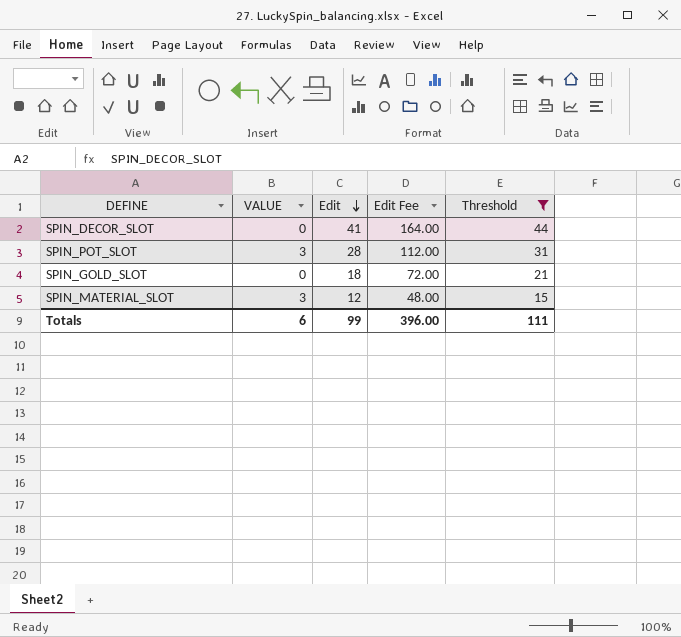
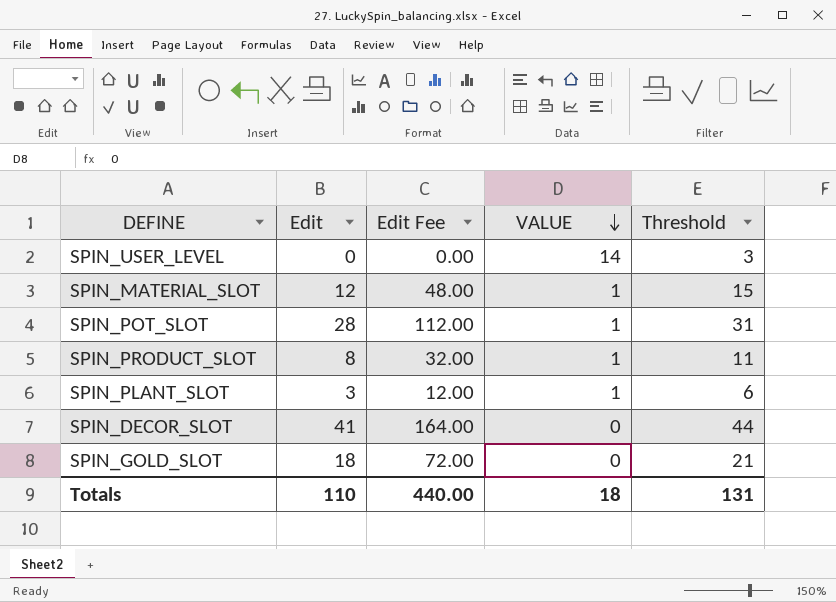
filter: Threshold >= 15 -> none
row order: Edit descending -> VALUE descending
column VALUE | position: 2 -> 4
SPIN_MATERIAL_SLOT | VALUE: 3 -> 1
SPIN_POT_SLOT | VALUE: 3 -> 1
Totals | Edit: 99 -> 110
Totals | Edit Fee: 396.00 -> 440.00
Totals | VALUE: 6 -> 18
Totals | Threshold: 111 -> 131

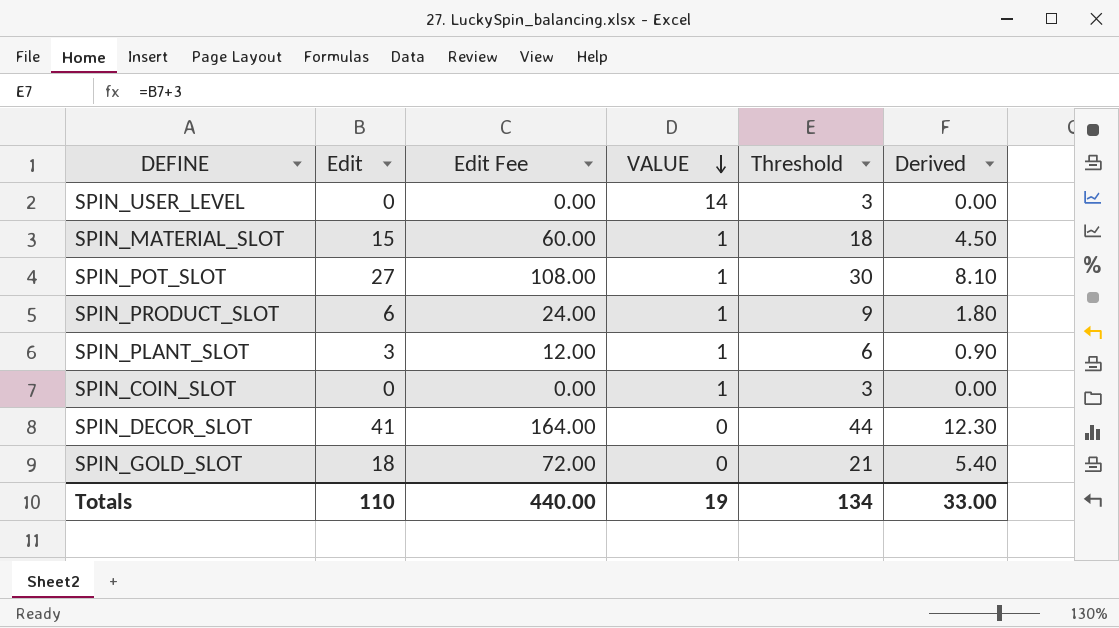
column Derived | formula: none -> [Edit] * 0.3
SPIN_MATERIAL_SLOT | Edit: 12 -> 15
SPIN_MATERIAL_SLOT | Edit Fee: 48.00 -> 60.00
SPIN_MATERIAL_SLOT | Threshold: 15 -> 18
SPIN_POT_SLOT | Edit: 28 -> 27
SPIN_POT_SLOT | Edit Fee: 112.00 -> 108.00
SPIN_POT_SLOT | Threshold: 31 -> 30
SPIN_PRODUCT_SLOT | Edit: 8 -> 6
SPIN_PRODUCT_SLOT | Edit Fee: 32.00 -> 24.00
SPIN_PRODUCT_SLOT | Threshold: 11 -> 9
row SPIN_COIN_SLOT: none -> 0 | 0.00 | 1 | 3 | 0.00
Totals | VALUE: 18 -> 19
Totals | Threshold: 131 -> 134

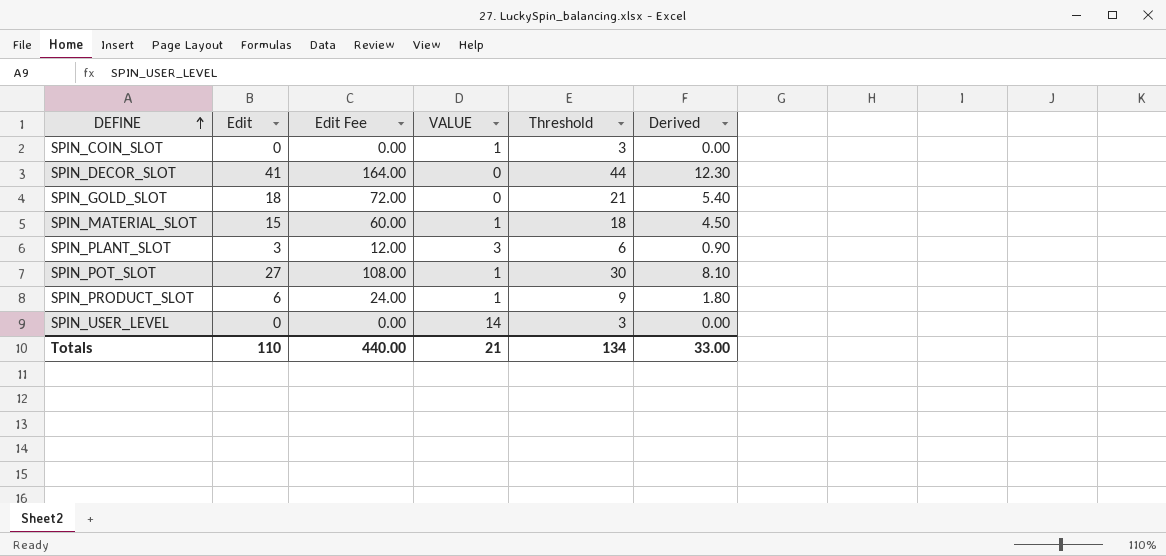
row order: VALUE descending -> DEFINE ascending
SPIN_PLANT_SLOT | VALUE: 1 -> 3
Totals | VALUE: 19 -> 21

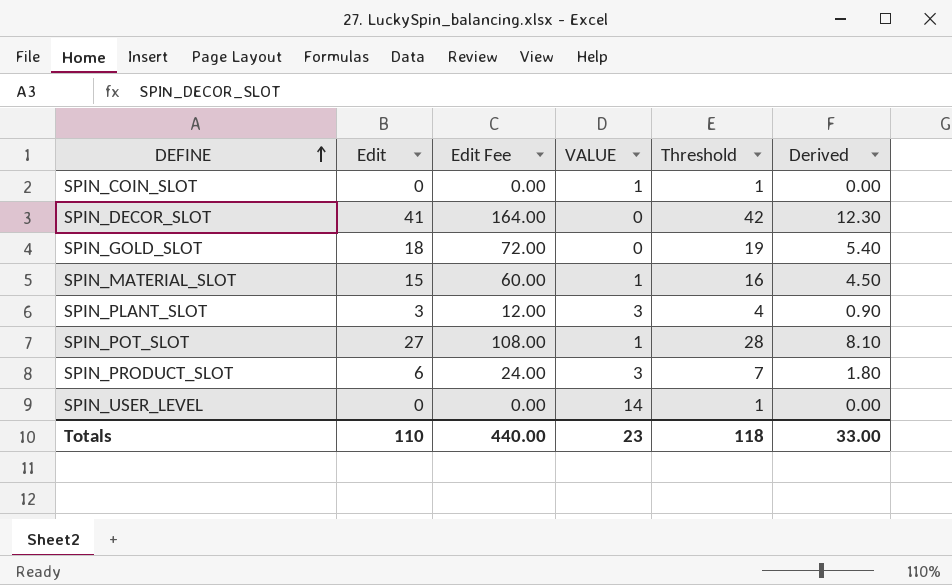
column Threshold | formula: [Edit] + 3 -> [Edit] + 1
SPIN_PRODUCT_SLOT | VALUE: 1 -> 3
Totals | VALUE: 21 -> 23
Totals | Threshold: 134 -> 118

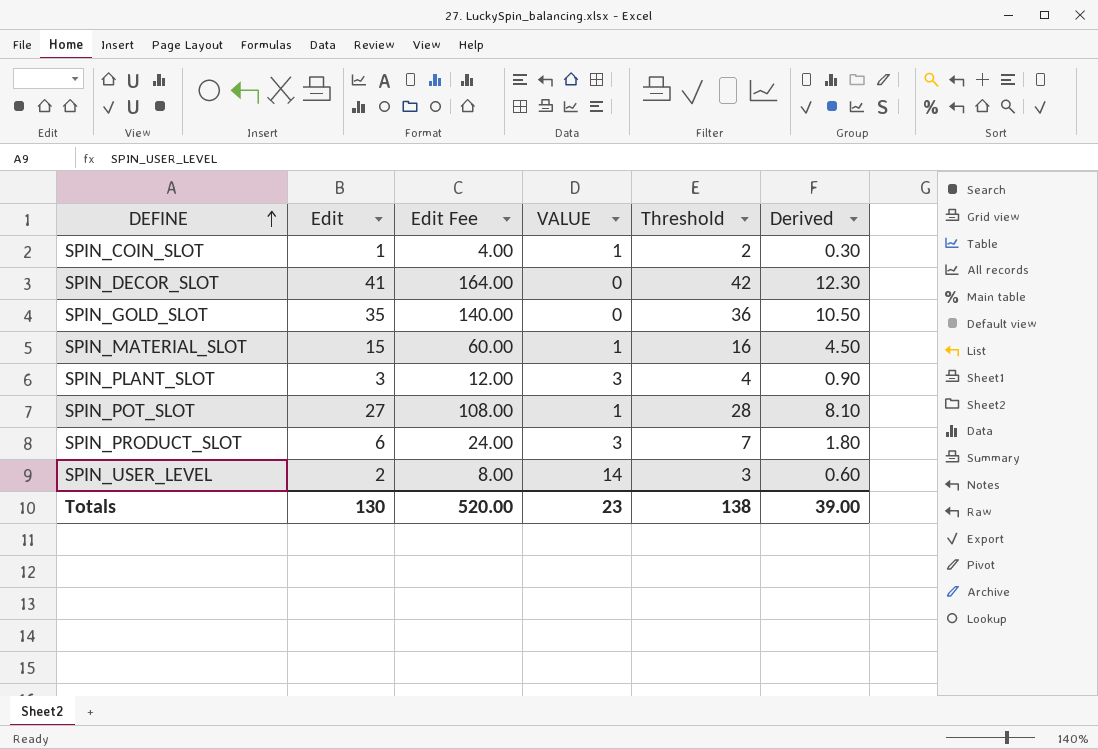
SPIN_COIN_SLOT | Edit: 0 -> 1
SPIN_COIN_SLOT | Edit Fee: 0.00 -> 4.00
SPIN_COIN_SLOT | Threshold: 1 -> 2
SPIN_COIN_SLOT | Derived: 0.00 -> 0.30
SPIN_GOLD_SLOT | Edit: 18 -> 35
SPIN_GOLD_SLOT | Edit Fee: 72.00 -> 140.00
SPIN_GOLD_SLOT | Threshold: 19 -> 36
SPIN_GOLD_SLOT | Derived: 5.40 -> 10.50
SPIN_USER_LEVEL | Edit: 0 -> 2
SPIN_USER_LEVEL | Edit Fee: 0.00 -> 8.00
SPIN_USER_LEVEL | Threshold: 1 -> 3
SPIN_USER_LEVEL | Derived: 0.00 -> 0.60
Totals | Edit: 110 -> 130
Totals | Edit Fee: 440.00 -> 520.00
Totals | Threshold: 118 -> 138
Totals | Derived: 33.00 -> 39.00

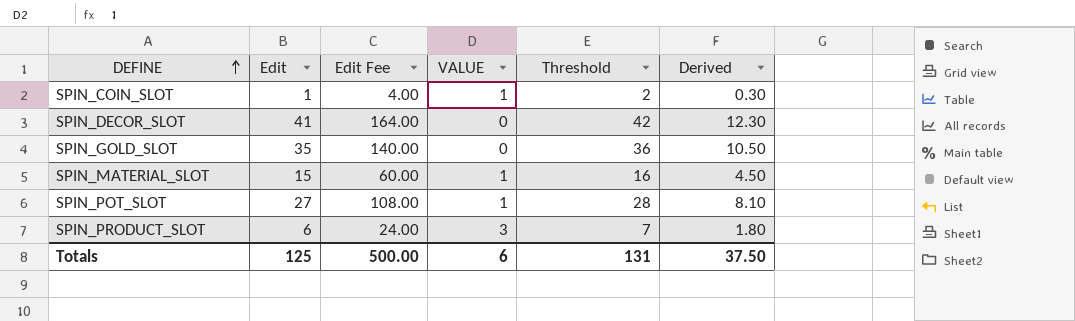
row SPIN_PLANT_SLOT: 3 | 12.00 | 3 | 4 | 0.90 -> none
row SPIN_USER_LEVEL: 2 | 8.00 | 14 | 3 | 0.60 -> none
Totals | Edit: 130 -> 125
Totals | Edit Fee: 520.00 -> 500.00
Totals | VALUE: 23 -> 6
Totals | Threshold: 138 -> 131
Totals | Derived: 39.00 -> 37.50

